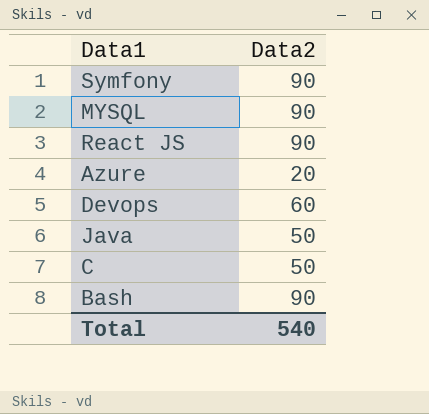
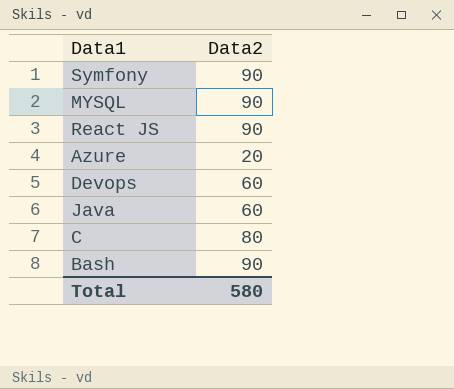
Java | Data2: 50 -> 60
C | Data2: 50 -> 80
Total | Data2: 540 -> 580

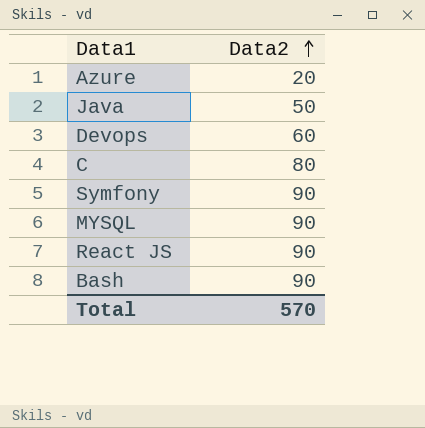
row order: none -> Data2 ascending
Java | Data2: 60 -> 50
Total | Data2: 580 -> 570

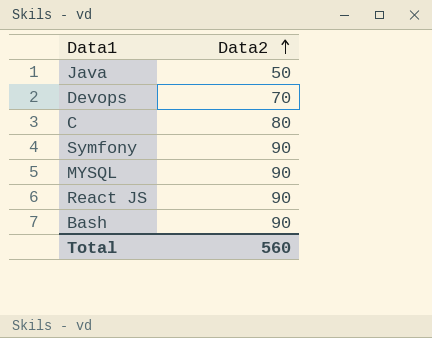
row Azure: 20 -> none
Devops | Data2: 60 -> 70
Total | Data2: 570 -> 560

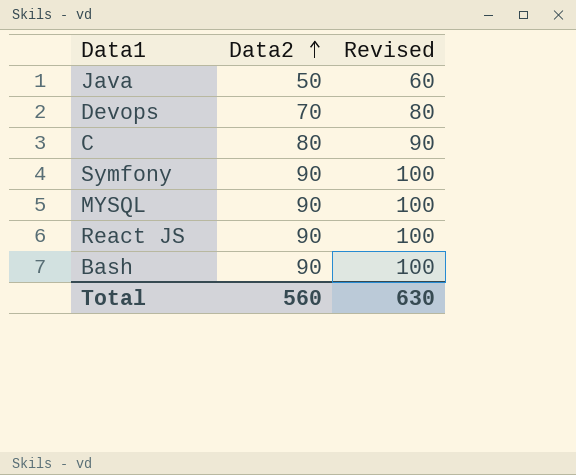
column Revised | formula: none -> [Data2] + 10

